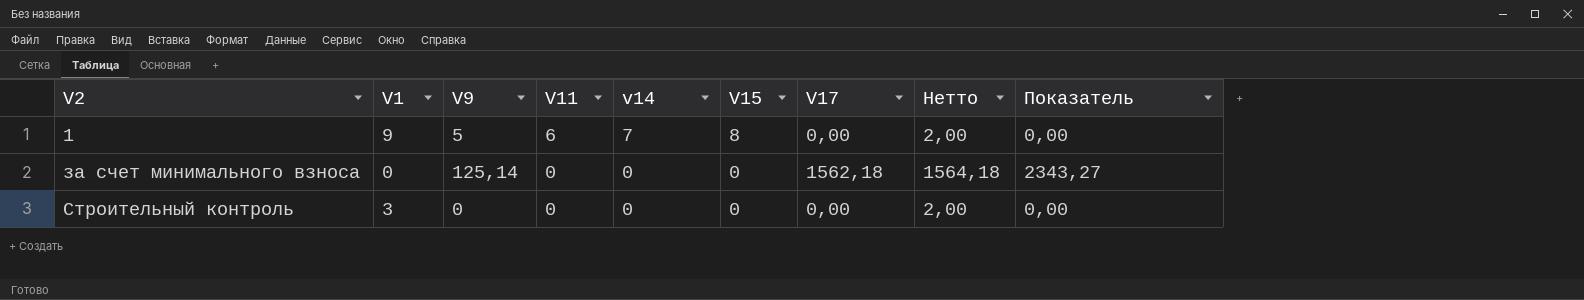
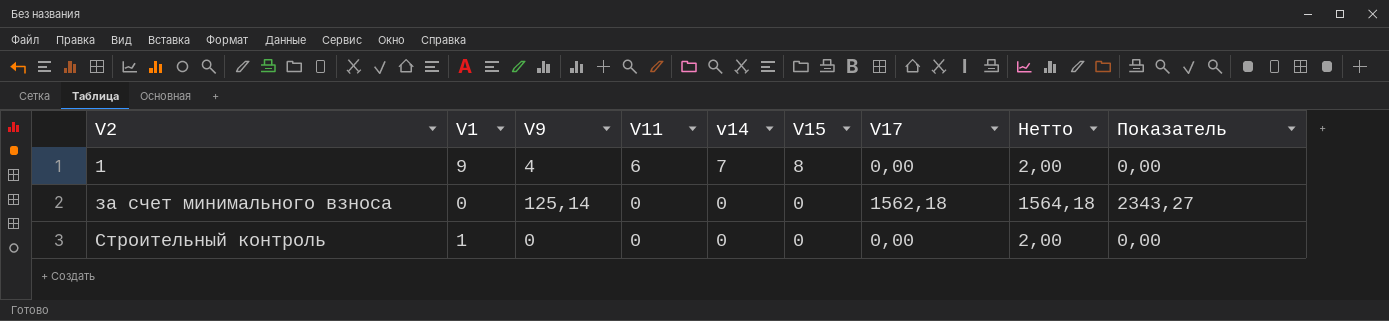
1 | V9: 5 -> 4
Строительный контроль | V1: 3 -> 1

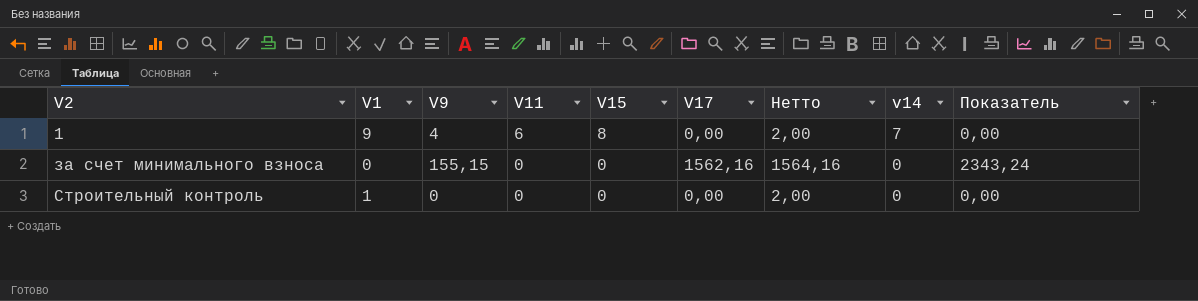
column v14 | position: 5 -> 8
за счет минимального взноса | V9: 125,14 -> 155,15
за счет минимального взноса | V17: 1562,18 -> 1562,16
за счет минимального взноса | Нетто: 1564,18 -> 1564,16
за счет минимального взноса | Показатель: 2343,27 -> 2343,24

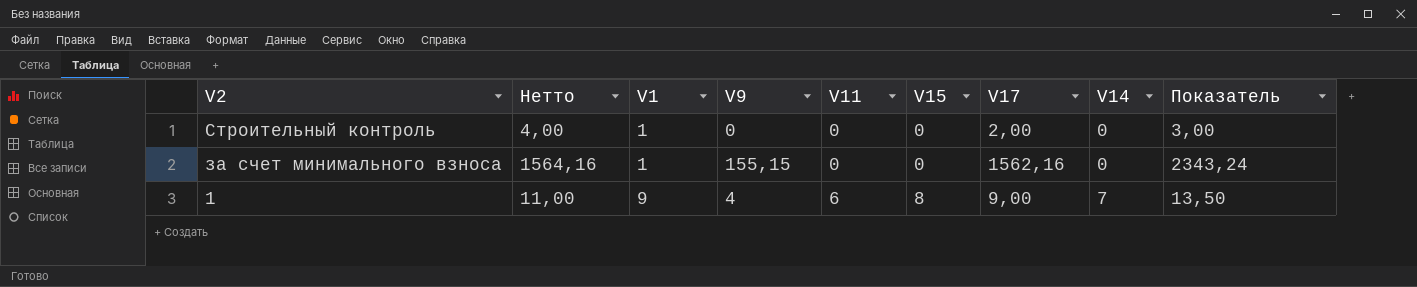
row order: V2 ascending -> V2 descending
column Нетто | position: 7 -> 2
column name: v14 -> V14
Строительный контроль | Нетто: 2,00 -> 4,00
Строительный контроль | V17: 0,00 -> 2,00
Строительный контроль | Показатель: 0,00 -> 3,00
за счет минимального взноса | V1: 0 -> 1
1 | Нетто: 2,00 -> 11,00
1 | V17: 0,00 -> 9,00
1 | Показатель: 0,00 -> 13,50

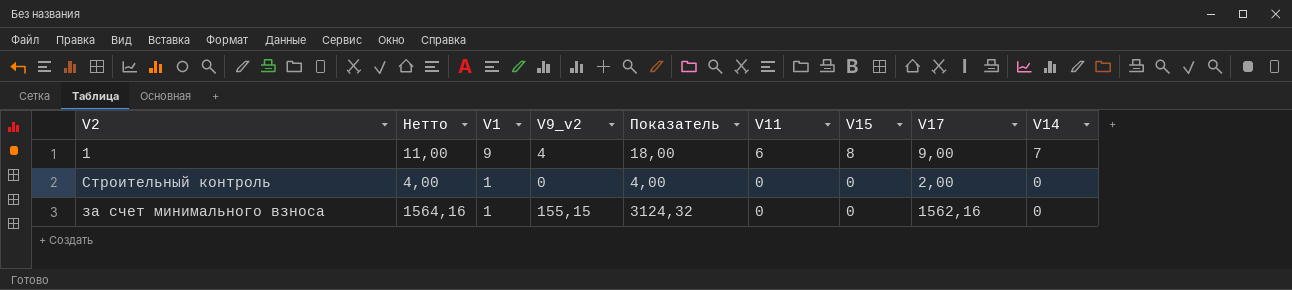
row order: V2 descending -> V1 descending
column name: V9 -> V9_v2
column Показатель | formula: [V17] * 1,5 -> [V17] * 2
column Показатель | position: 9 -> 5

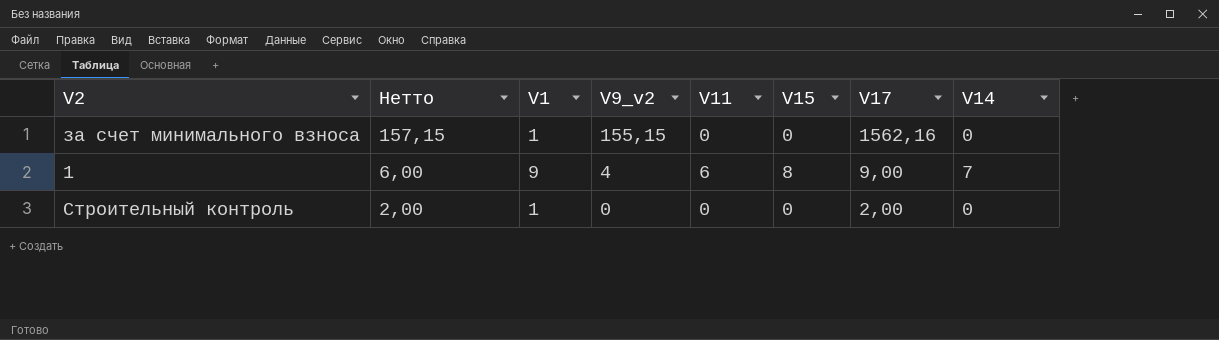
row order: V1 descending -> Нетто descending
column Показатель | formula: [V17] * 2 -> none
column Нетто | formula: [V17] + 2 -> [V9_v2] + 2

